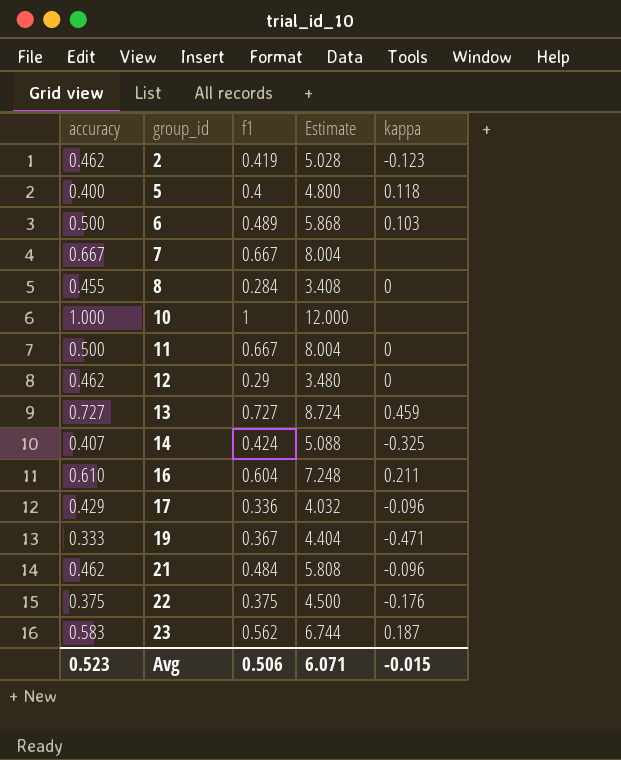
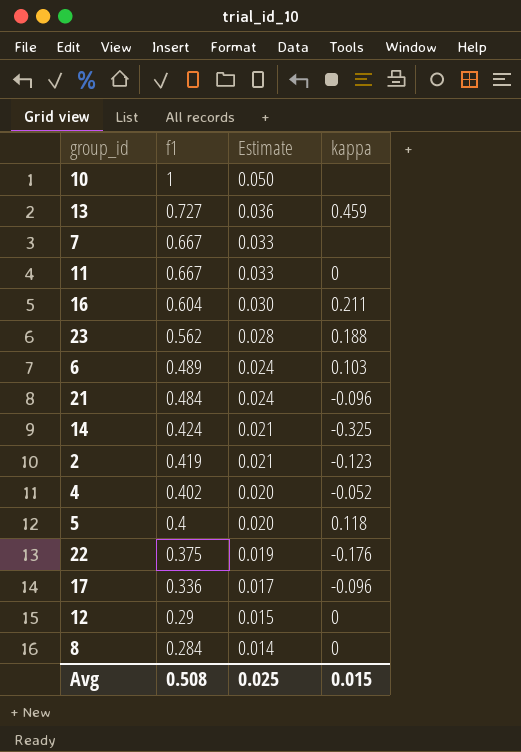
row order: group_id ascending -> f1 descending
column accuracy | position: 1 -> none
column Estimate | formula: [f1] * 12 -> [f1] * 0.05
row 19: 0.333 | 0.367 | 4.404 | -0.471 -> none
23 | kappa: 0.187 -> 0.188
row 4: none -> 0.402 | 0.020 | -0.052
Avg | f1: 0.506 -> 0.508
Avg | Estimate: 6.071 -> 0.025
Avg | kappa: -0.015 -> 0.015

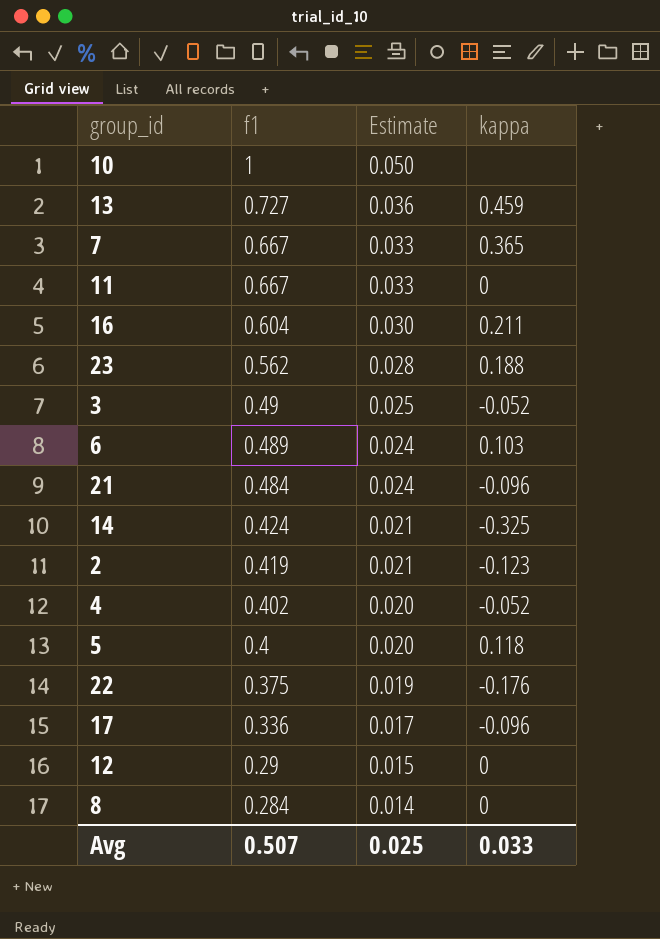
7 | kappa: none -> 0.365
row 3: none -> 0.49 | 0.025 | -0.052
Avg | f1: 0.508 -> 0.507
Avg | kappa: 0.015 -> 0.033

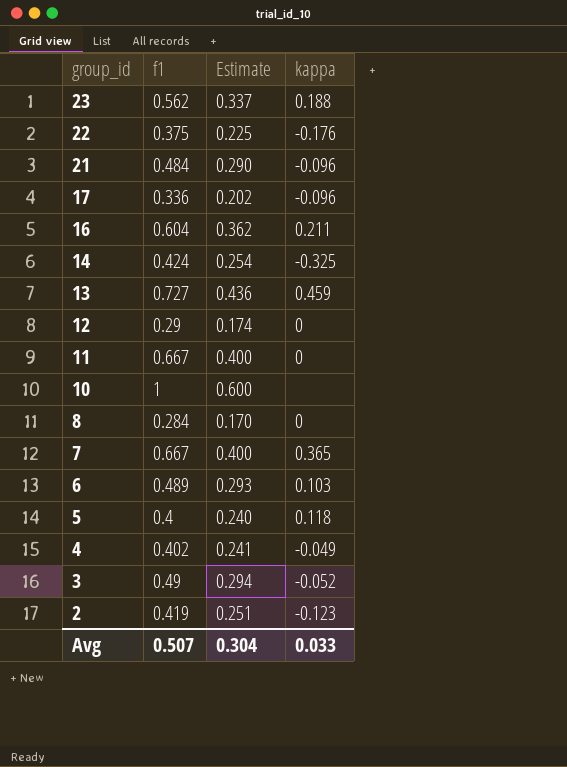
row order: f1 descending -> group_id descending
column Estimate | formula: [f1] * 0.05 -> [f1] * 0.6
4 | kappa: -0.052 -> -0.049
Avg | Estimate: 0.025 -> 0.304

